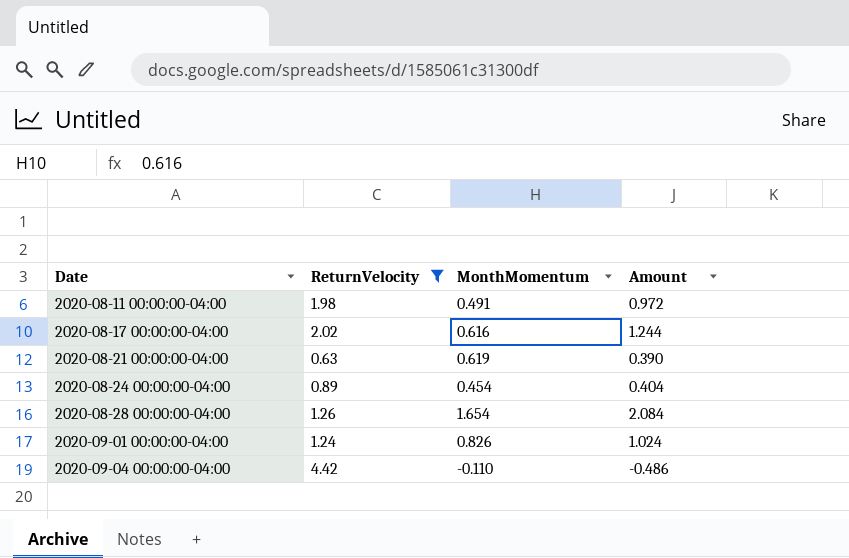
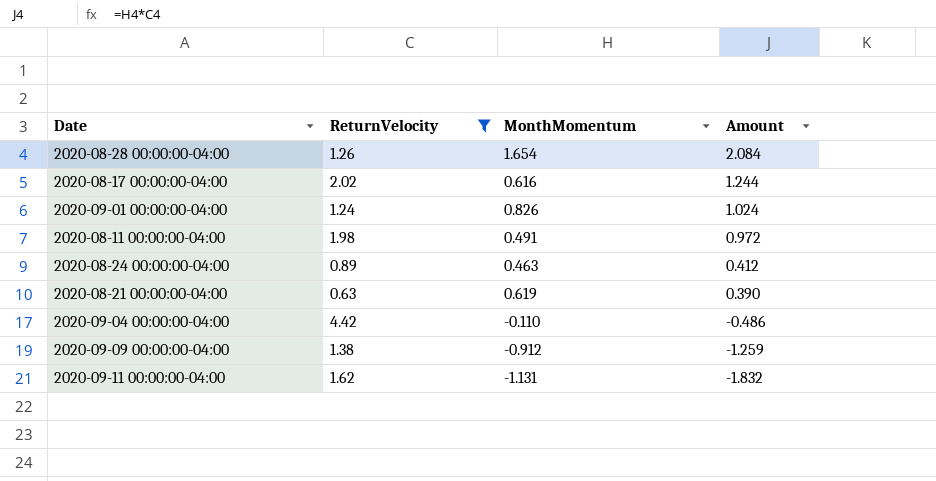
row order: Date ascending -> Amount descending
2020-08-24 00:00:00-04:00 | MonthMomentum: 0.454 -> 0.463
2020-08-24 00:00:00-04:00 | Amount: 0.404 -> 0.412
row 2020-09-09 00:00:00-04:00: none -> 1.38 | -0.912 | -1.259
row 2020-09-11 00:00:00-04:00: none -> 1.62 | -1.131 | -1.832

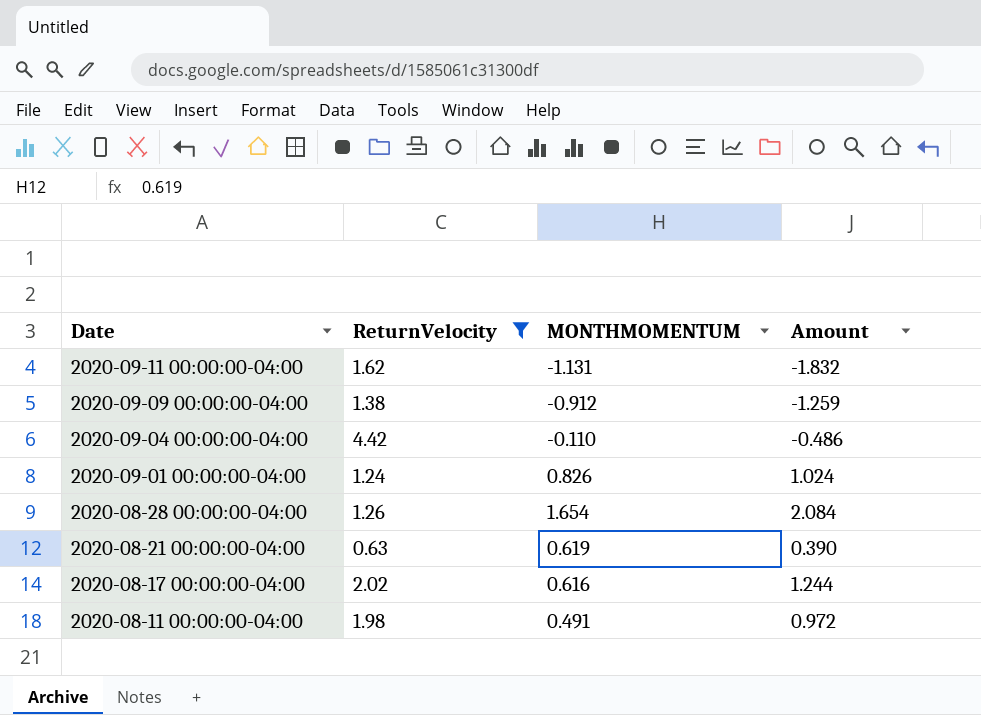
row order: Amount descending -> Date descending
column name: MonthMomentum -> MONTHMOMENTUM
row 2020-08-24 00:00:00-04:00: 0.89 | 0.463 | 0.412 -> none

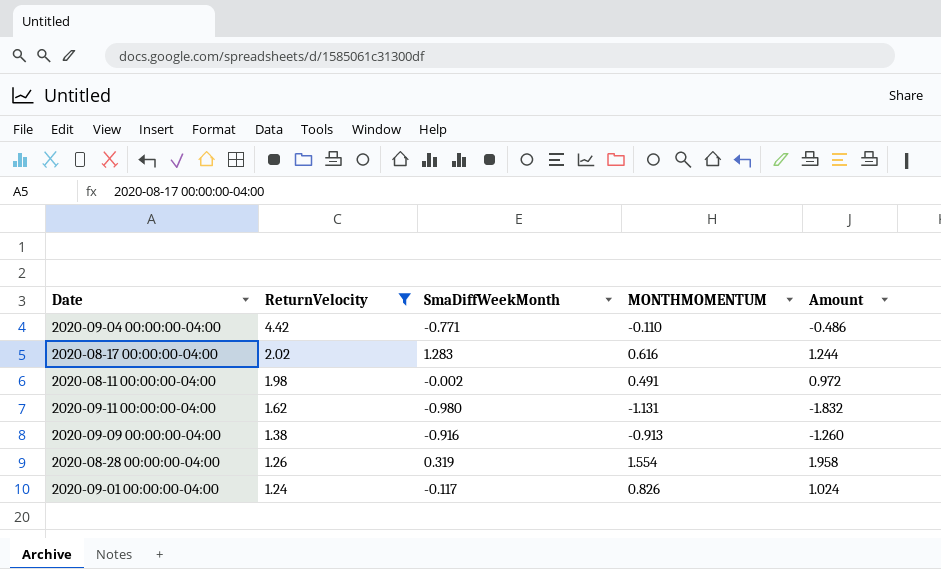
row order: Date descending -> ReturnVelocity descending
column SmaDiffWeekMonth | position: none -> 3
row 2020-08-21 00:00:00-04:00: 0.63 | 0.619 | 0.390 -> none
2020-09-09 00:00:00-04:00 | MONTHMOMENTUM: -0.912 -> -0.913
2020-09-09 00:00:00-04:00 | Amount: -1.259 -> -1.260
2020-08-28 00:00:00-04:00 | MONTHMOMENTUM: 1.654 -> 1.554
2020-08-28 00:00:00-04:00 | Amount: 2.084 -> 1.958

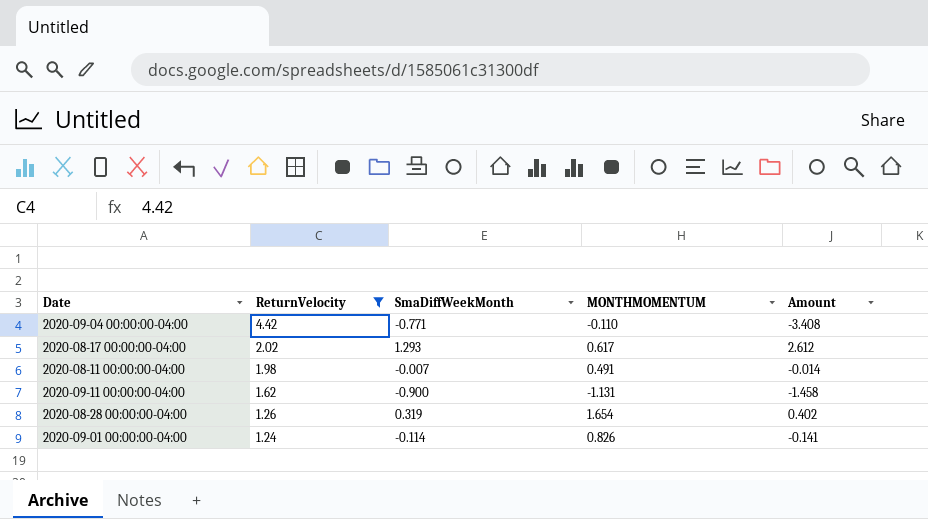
column Amount | formula: [ReturnVelocity] * [MONTHMOMENTUM] -> [ReturnVelocity] * [SmaDiffWeekMonth]
row 2020-09-09 00:00:00-04:00: 1.38 | -0.916 | -0.913 | -1.260 -> none
2020-08-17 00:00:00-04:00 | SmaDiffWeekMonth: 1.283 -> 1.293
2020-08-17 00:00:00-04:00 | MONTHMOMENTUM: 0.616 -> 0.617
2020-08-11 00:00:00-04:00 | SmaDiffWeekMonth: -0.002 -> -0.007
2020-09-11 00:00:00-04:00 | SmaDiffWeekMonth: -0.980 -> -0.900
2020-08-28 00:00:00-04:00 | MONTHMOMENTUM: 1.554 -> 1.654
2020-09-01 00:00:00-04:00 | SmaDiffWeekMonth: -0.117 -> -0.114

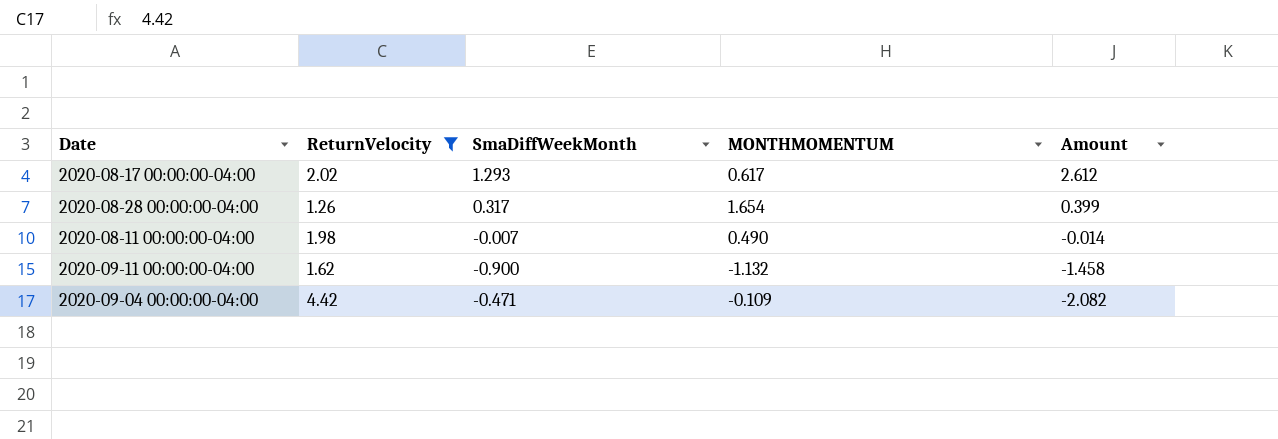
row order: ReturnVelocity descending -> Amount descending
row 2020-09-01 00:00:00-04:00: 1.24 | -0.114 | 0.826 | -0.141 -> none
2020-08-28 00:00:00-04:00 | SmaDiffWeekMonth: 0.319 -> 0.317
2020-08-28 00:00:00-04:00 | Amount: 0.402 -> 0.399
2020-08-11 00:00:00-04:00 | MONTHMOMENTUM: 0.491 -> 0.490
2020-09-11 00:00:00-04:00 | MONTHMOMENTUM: -1.131 -> -1.132
2020-09-04 00:00:00-04:00 | SmaDiffWeekMonth: -0.771 -> -0.471
2020-09-04 00:00:00-04:00 | MONTHMOMENTUM: -0.110 -> -0.109
2020-09-04 00:00:00-04:00 | Amount: -3.408 -> -2.082

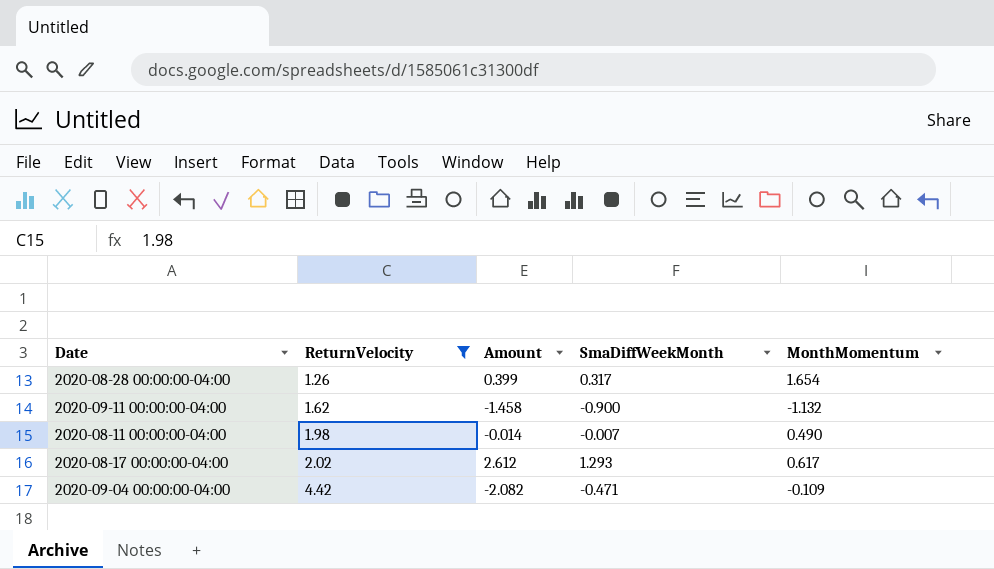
row order: Amount descending -> ReturnVelocity ascending
column Amount | position: 5 -> 3
column name: MONTHMOMENTUM -> MonthMomentum

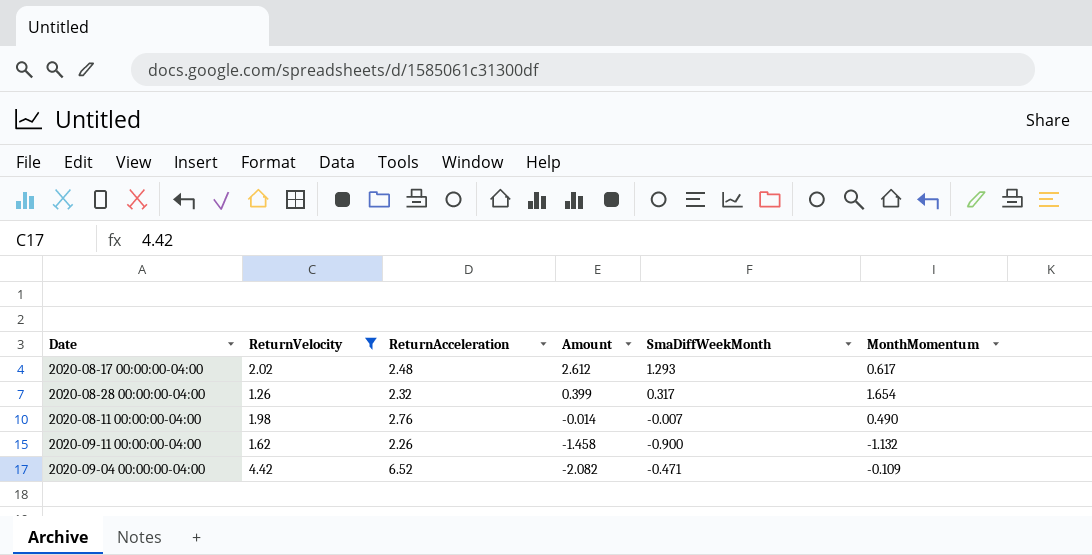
row order: ReturnVelocity ascending -> Amount descending
column ReturnAcceleration | position: none -> 3

